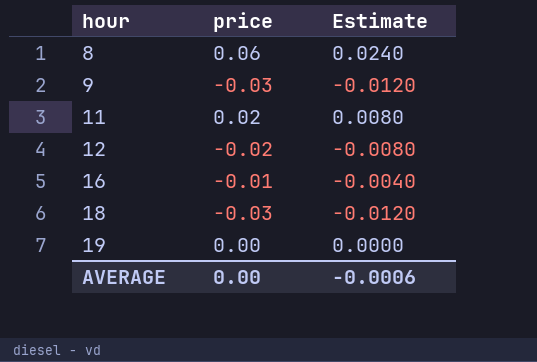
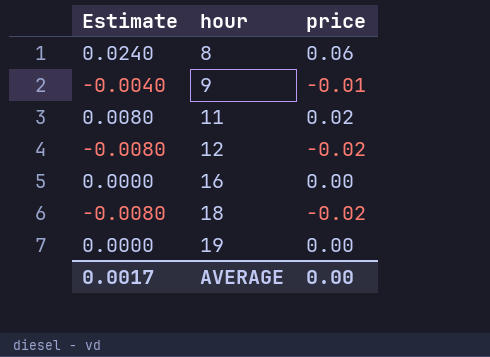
column Estimate | position: 3 -> 1
9 | Estimate: -0.0120 -> -0.0040
9 | price: -0.03 -> -0.01
16 | Estimate: -0.0040 -> 0.0000
16 | price: -0.01 -> 0.00
18 | Estimate: -0.0120 -> -0.0080
18 | price: -0.03 -> -0.02
AVERAGE | Estimate: -0.0006 -> 0.0017

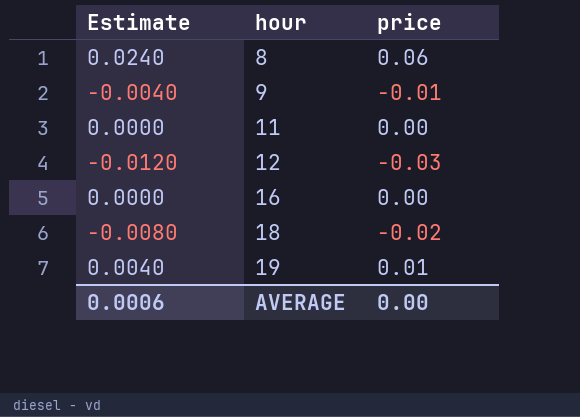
11 | Estimate: 0.0080 -> 0.0000
11 | price: 0.02 -> 0.00
12 | Estimate: -0.0080 -> -0.0120
12 | price: -0.02 -> -0.03
19 | Estimate: 0.0000 -> 0.0040
19 | price: 0.00 -> 0.01
AVERAGE | Estimate: 0.0017 -> 0.0006

